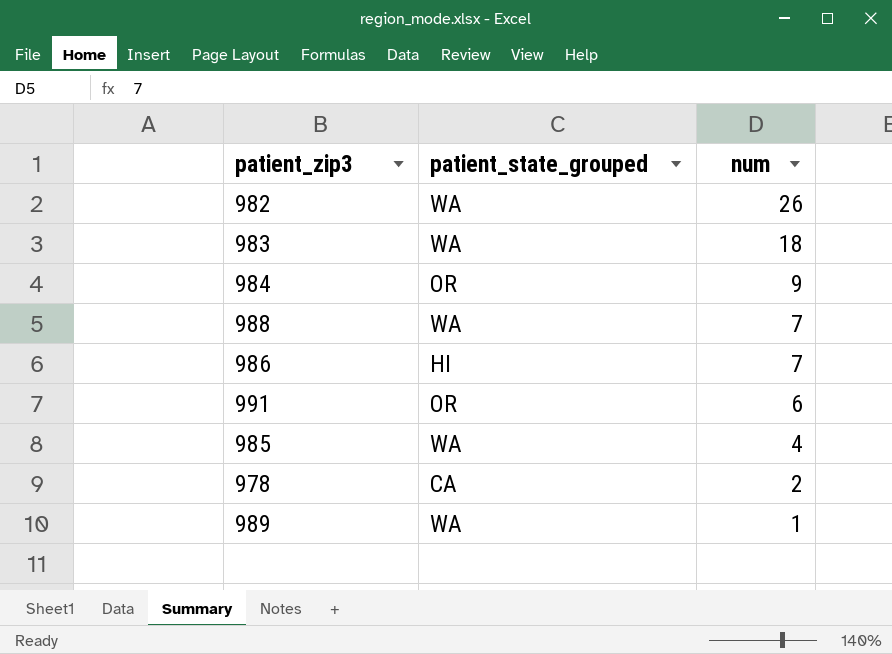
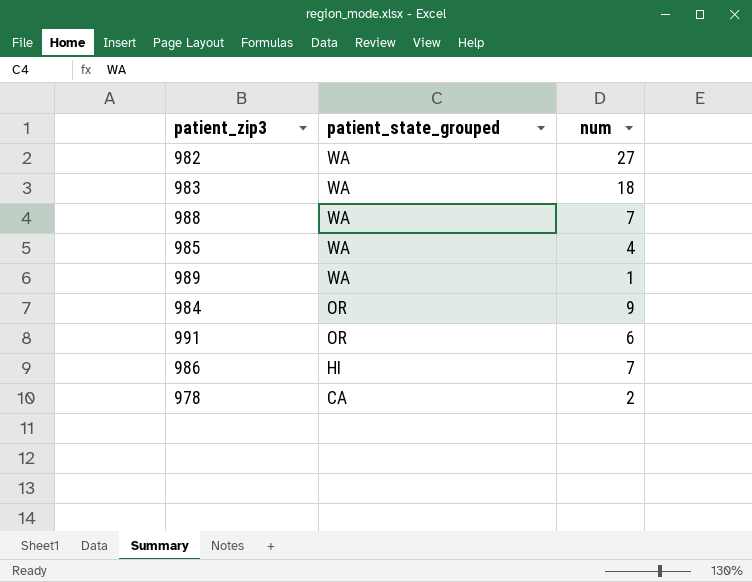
row order: num descending -> patient_state_grouped descending
982 | num: 26 -> 27

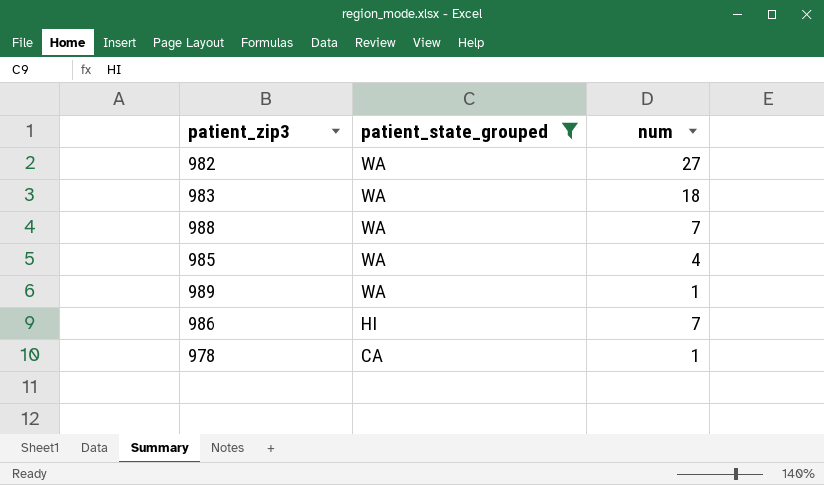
filter: none -> patient_state_grouped != OR
978 | num: 2 -> 1

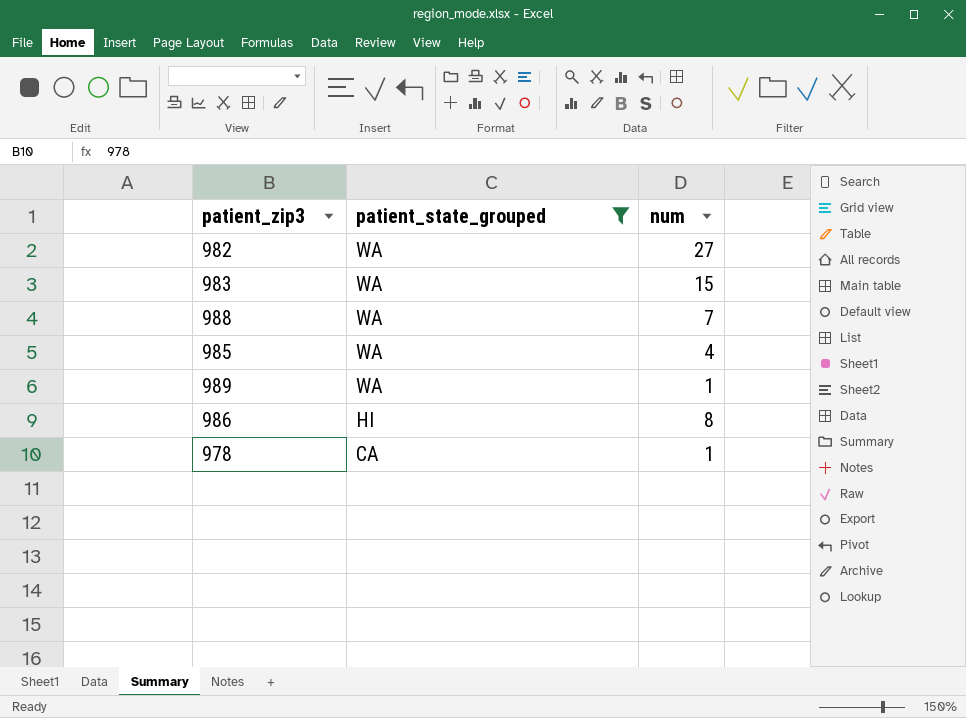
983 | num: 18 -> 15
986 | num: 7 -> 8

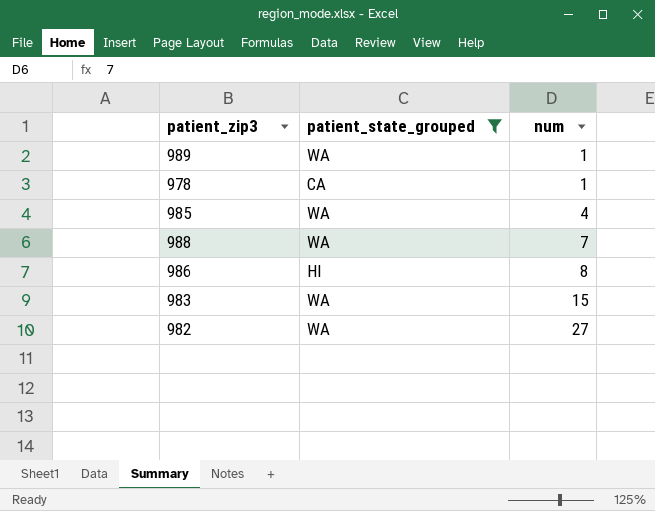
row order: patient_state_grouped descending -> num ascending

